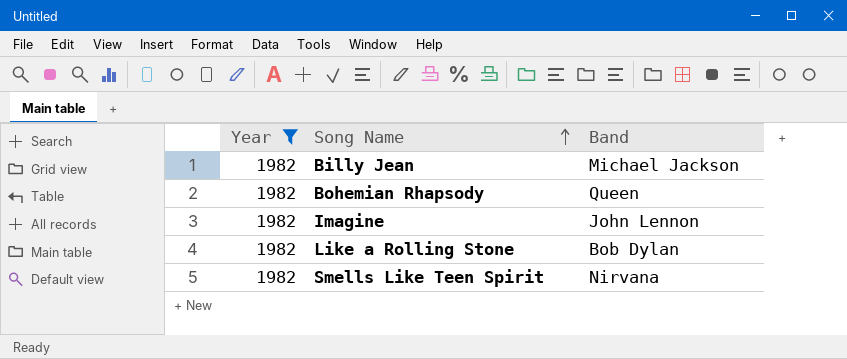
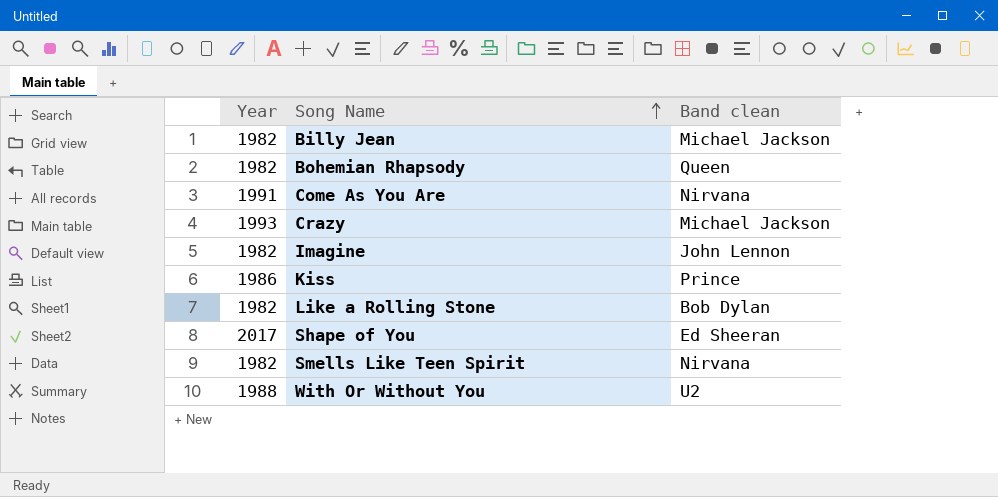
filter: Year = 1982 -> none
column name: Band -> Band clean

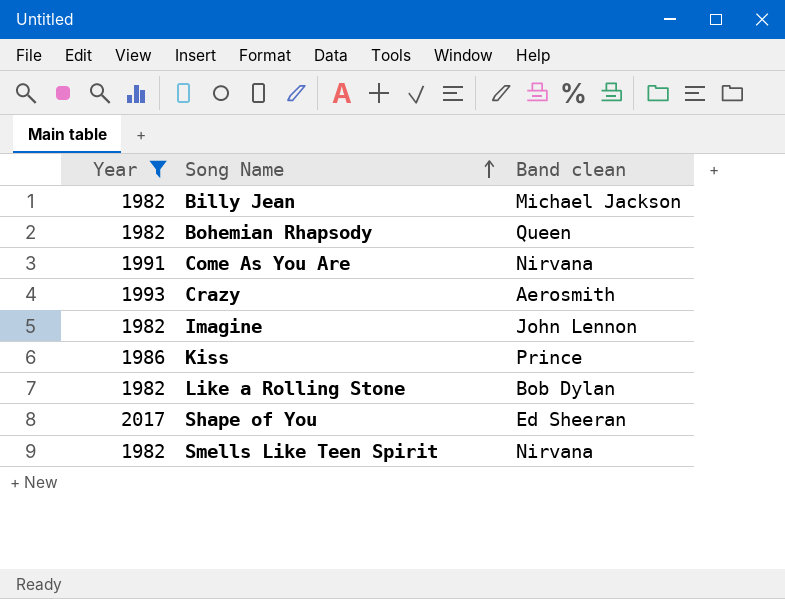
filter: none -> Year != 1988
Crazy | Band clean: Michael Jackson -> Aerosmith

